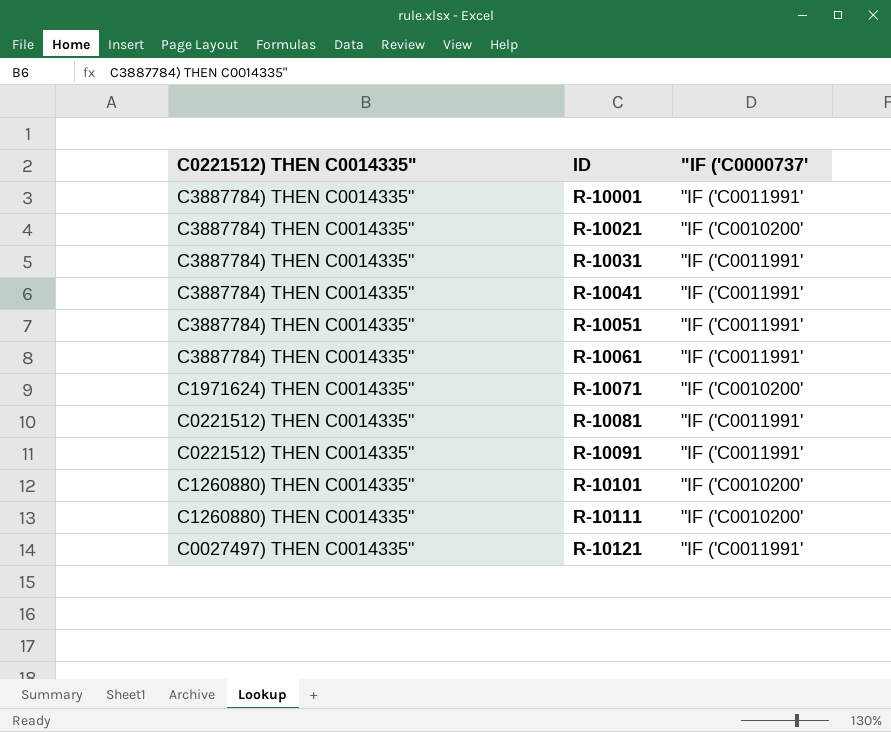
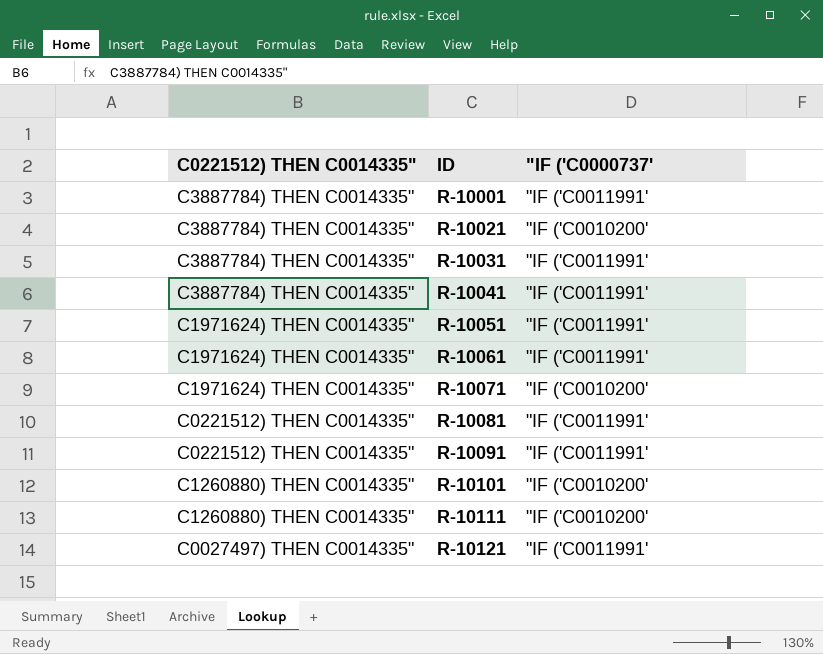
R-10051 | C0221512) THEN C0014335": C3887784) THEN C0014335" -> C1971624) THEN C0014335"
R-10061 | C0221512) THEN C0014335": C3887784) THEN C0014335" -> C1971624) THEN C0014335"

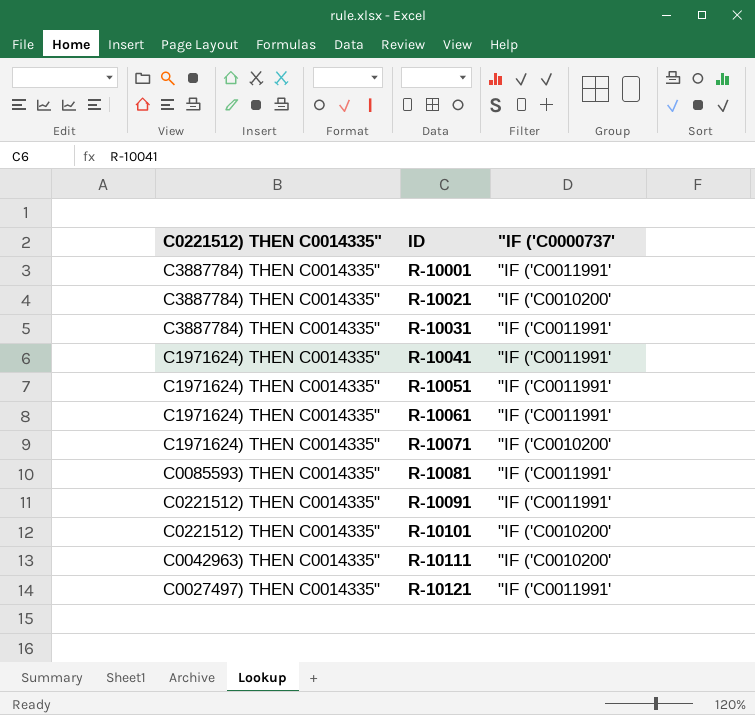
R-10041 | C0221512) THEN C0014335": C3887784) THEN C0014335" -> C1971624) THEN C0014335"
R-10081 | C0221512) THEN C0014335": C0221512) THEN C0014335" -> C0085593) THEN C0014335"
R-10101 | C0221512) THEN C0014335": C1260880) THEN C0014335" -> C0221512) THEN C0014335"
R-10111 | C0221512) THEN C0014335": C1260880) THEN C0014335" -> C0042963) THEN C0014335"

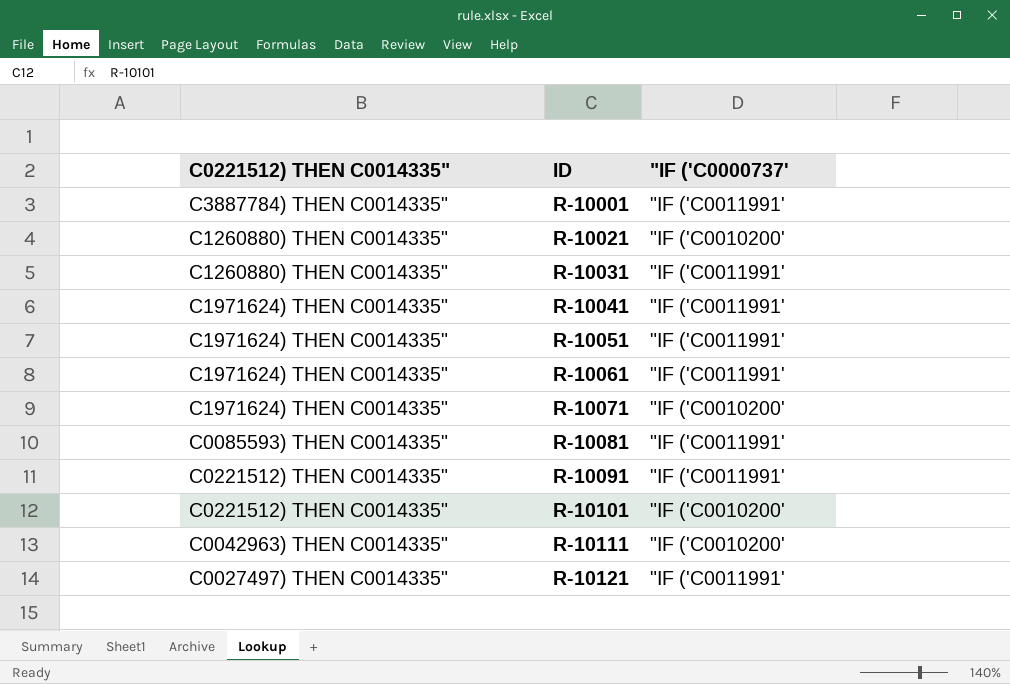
R-10021 | C0221512) THEN C0014335": C3887784) THEN C0014335" -> C1260880) THEN C0014335"
R-10031 | C0221512) THEN C0014335": C3887784) THEN C0014335" -> C1260880) THEN C0014335"

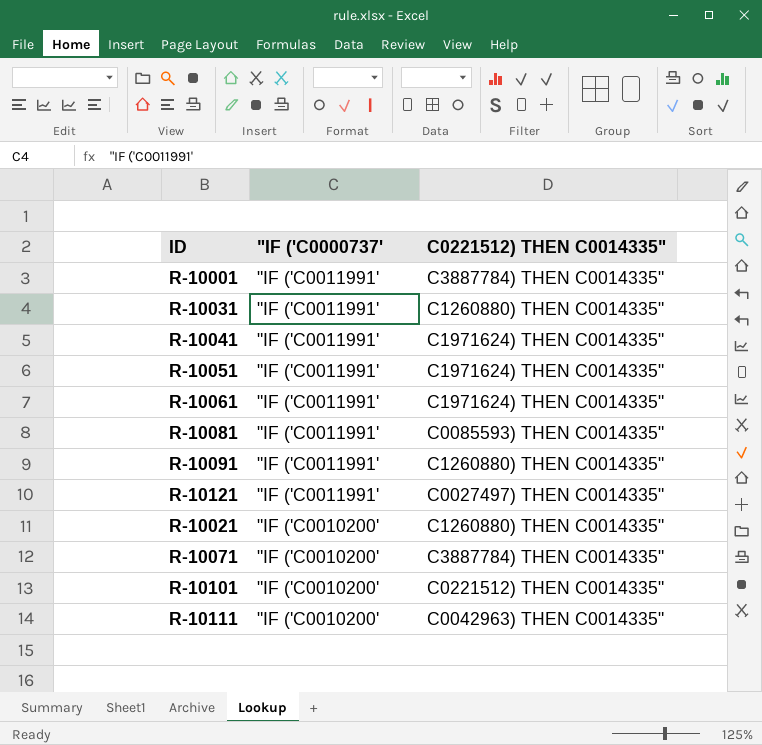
row order: ID ascending -> "IF ('C0000737' descending
column C0221512) THEN C0014335" | position: 1 -> 3
R-10091 | C0221512) THEN C0014335": C0221512) THEN C0014335" -> C1260880) THEN C0014335"
R-10071 | C0221512) THEN C0014335": C1971624) THEN C0014335" -> C3887784) THEN C0014335"

